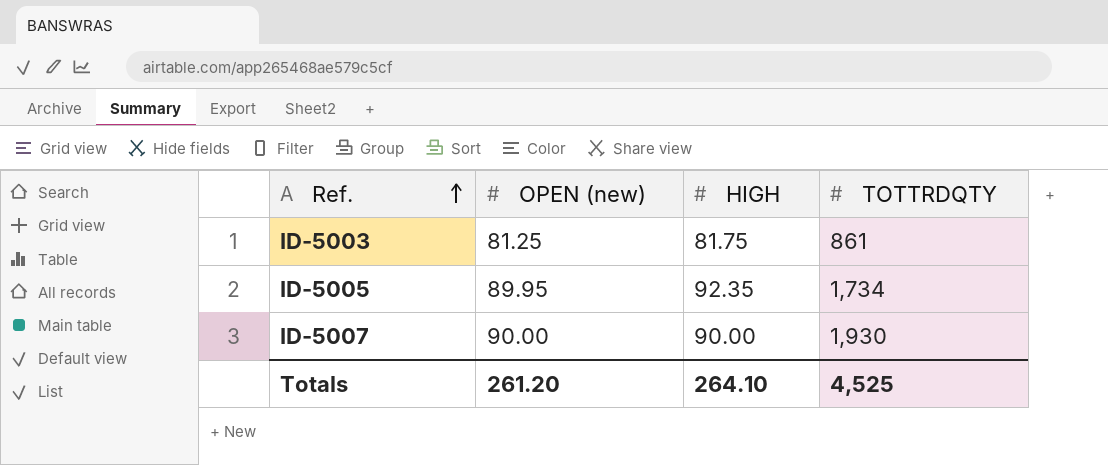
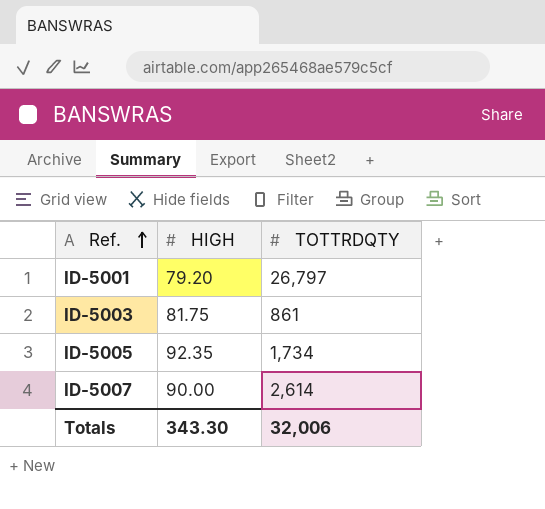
column OPEN (new) | position: 2 -> none
row ID-5001: none -> 79.20 | 26,797
ID-5007 | TOTTRDQTY: 1,930 -> 2,614
Totals | HIGH: 264.10 -> 343.30
Totals | TOTTRDQTY: 4,525 -> 32,006

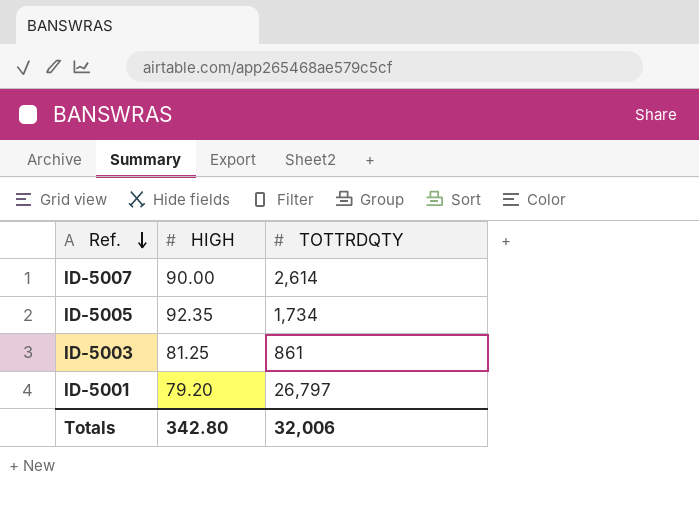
row order: Ref. ascending -> Ref. descending
ID-5003 | HIGH: 81.75 -> 81.25
Totals | HIGH: 343.30 -> 342.80

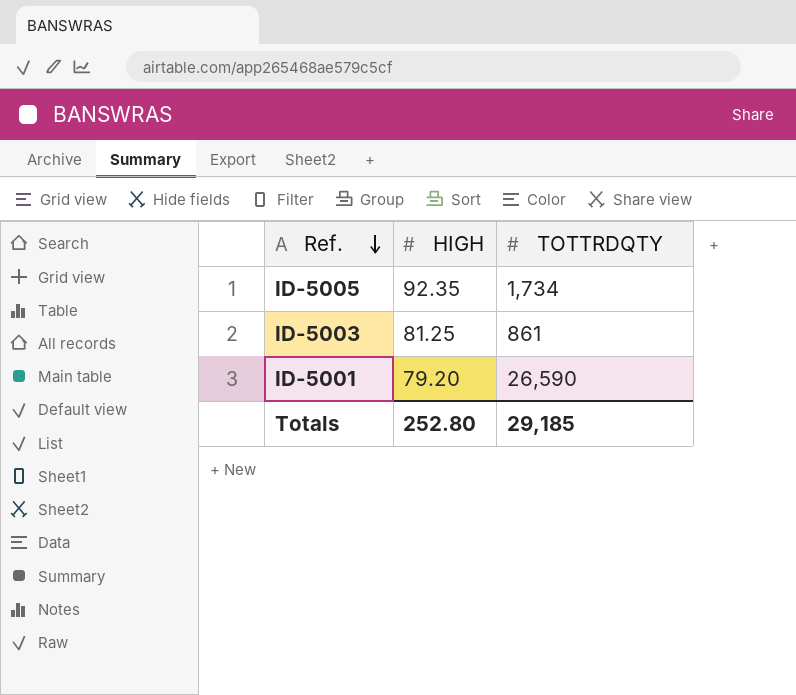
row ID-5007: 90.00 | 2,614 -> none
ID-5001 | TOTTRDQTY: 26,797 -> 26,590
Totals | HIGH: 342.80 -> 252.80
Totals | TOTTRDQTY: 32,006 -> 29,185

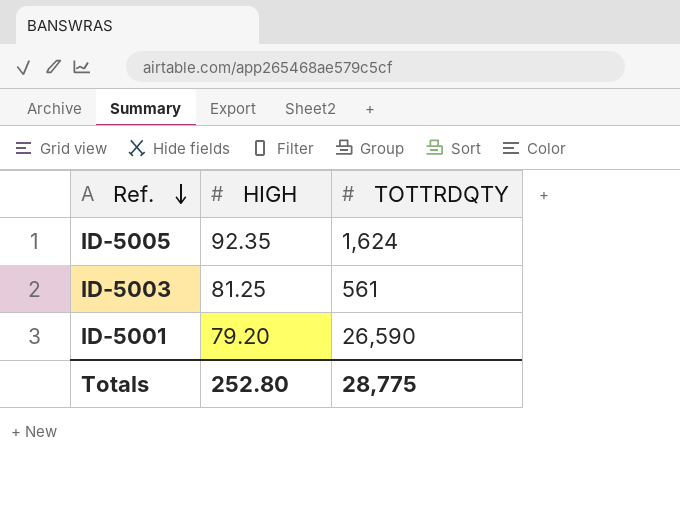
ID-5005 | TOTTRDQTY: 1,734 -> 1,624
ID-5003 | TOTTRDQTY: 861 -> 561
Totals | TOTTRDQTY: 29,185 -> 28,775

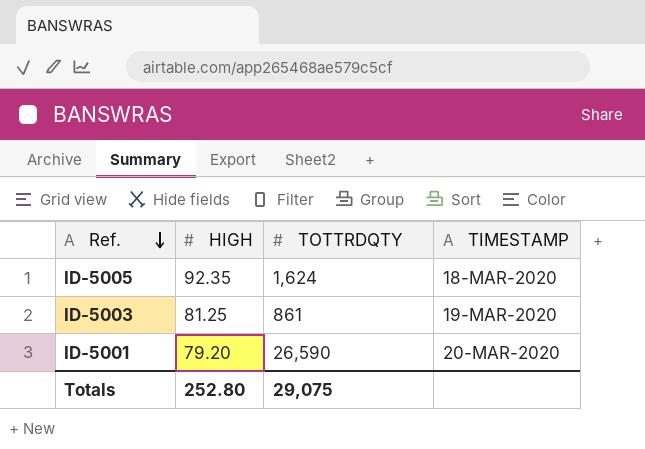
column TIMESTAMP | position: none -> 4
ID-5003 | TOTTRDQTY: 561 -> 861
Totals | TOTTRDQTY: 28,775 -> 29,075

